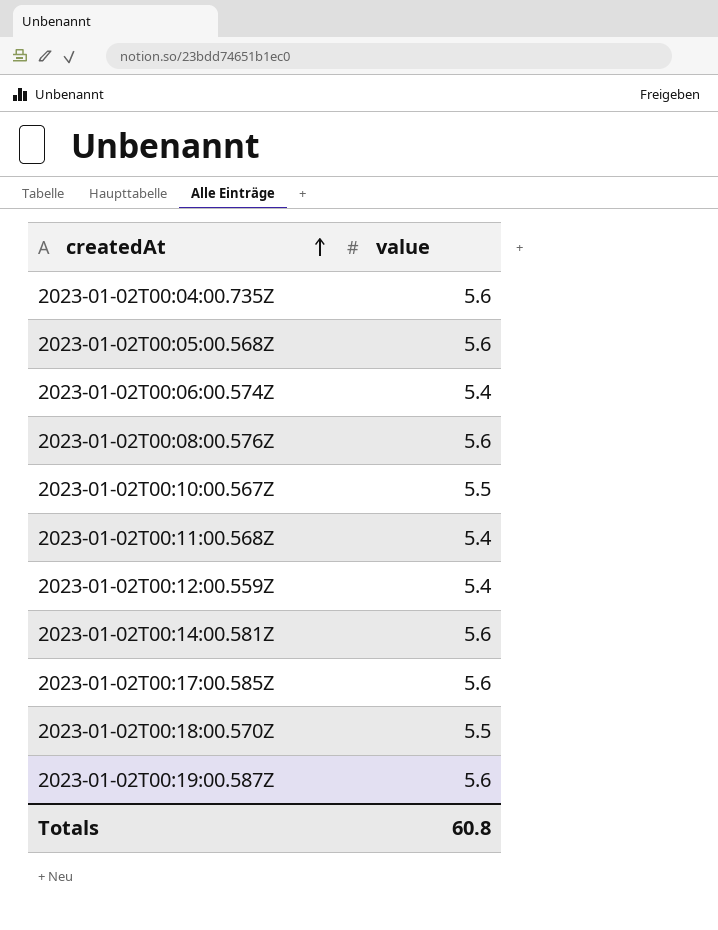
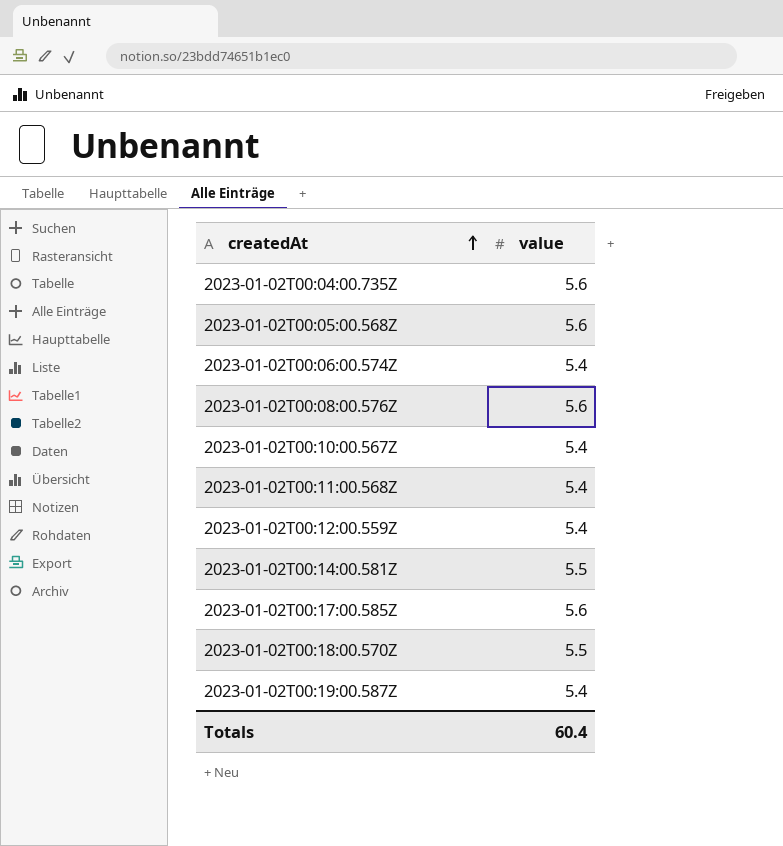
2023-01-02T00:10:00.567Z | value: 5.5 -> 5.4
2023-01-02T00:14:00.581Z | value: 5.6 -> 5.5
2023-01-02T00:19:00.587Z | value: 5.6 -> 5.4
Totals | value: 60.8 -> 60.4

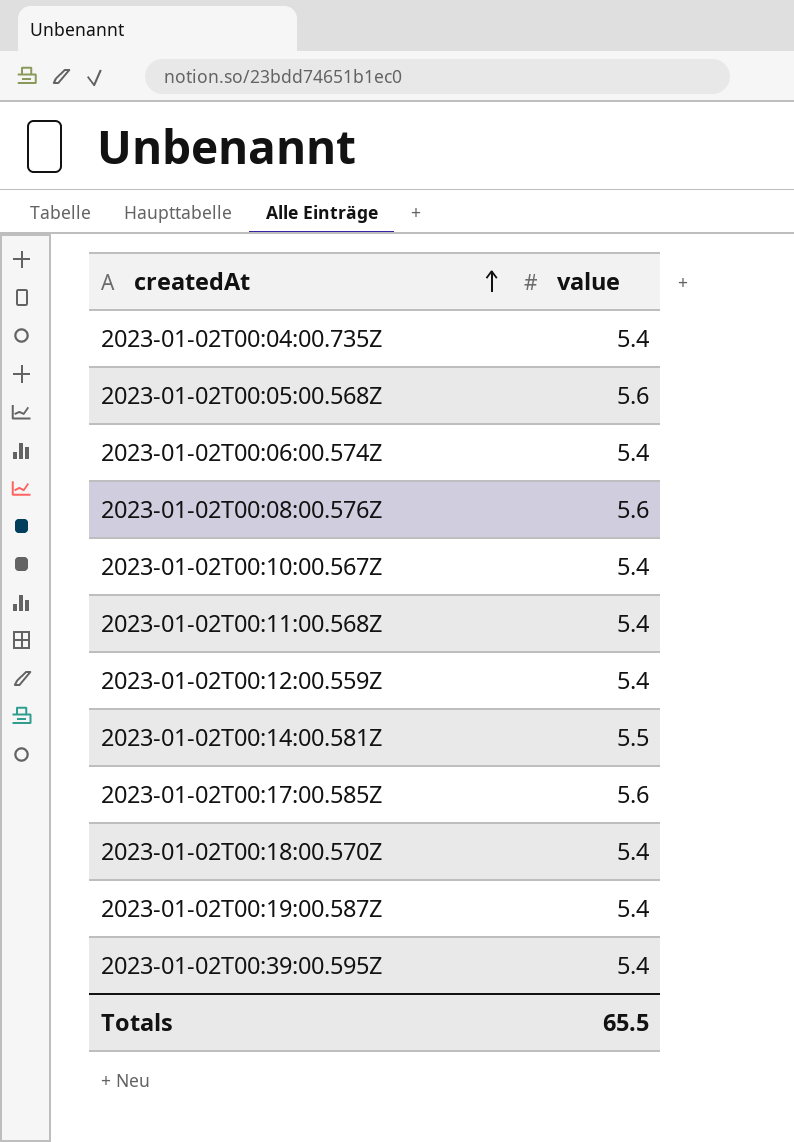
2023-01-02T00:04:00.735Z | value: 5.6 -> 5.4
2023-01-02T00:18:00.570Z | value: 5.5 -> 5.4
row 2023-01-02T00:39:00.595Z: none -> 5.4
Totals | value: 60.4 -> 65.5

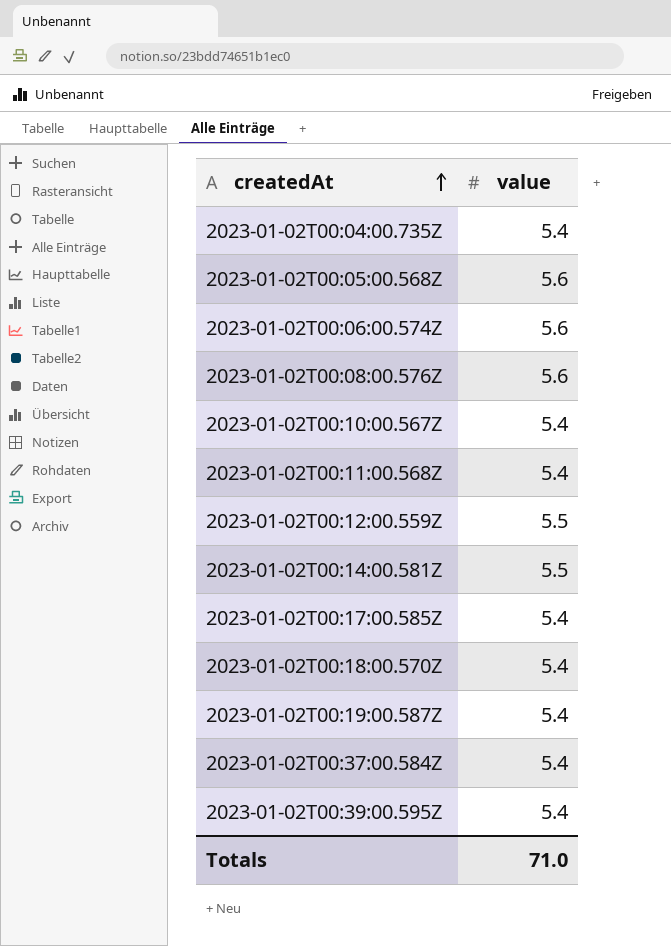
2023-01-02T00:06:00.574Z | value: 5.4 -> 5.6
2023-01-02T00:12:00.559Z | value: 5.4 -> 5.5
2023-01-02T00:17:00.585Z | value: 5.6 -> 5.4
row 2023-01-02T00:37:00.584Z: none -> 5.4
Totals | value: 65.5 -> 71.0

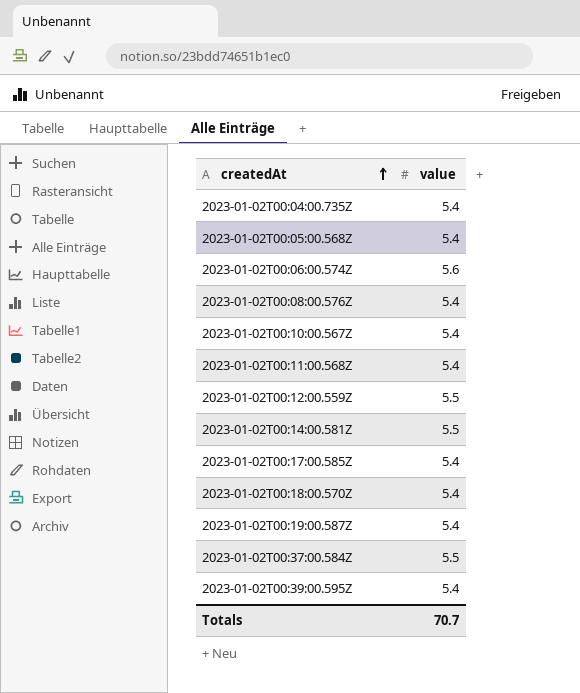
2023-01-02T00:05:00.568Z | value: 5.6 -> 5.4
2023-01-02T00:08:00.576Z | value: 5.6 -> 5.4
2023-01-02T00:37:00.584Z | value: 5.4 -> 5.5
Totals | value: 71.0 -> 70.7

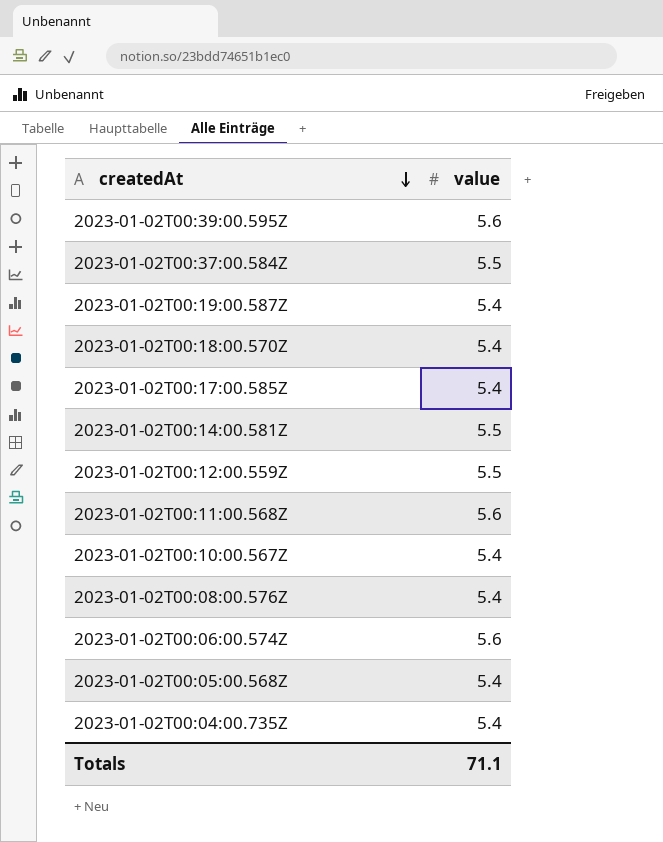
row order: createdAt ascending -> createdAt descending
2023-01-02T00:39:00.595Z | value: 5.4 -> 5.6
2023-01-02T00:11:00.568Z | value: 5.4 -> 5.6
Totals | value: 70.7 -> 71.1

